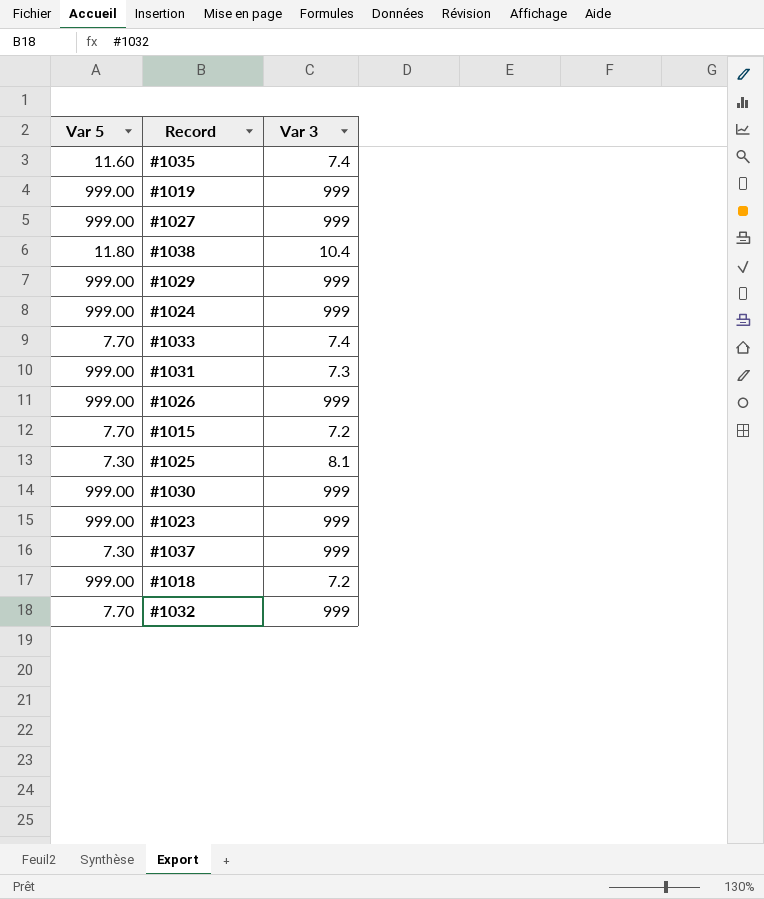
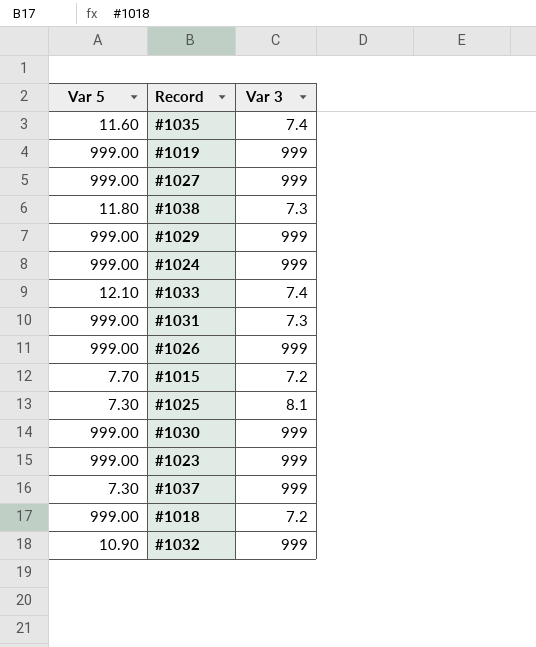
#1038 | Var 3: 10.4 -> 7.3
#1033 | Var 5: 7.70 -> 12.10
#1032 | Var 5: 7.70 -> 10.90

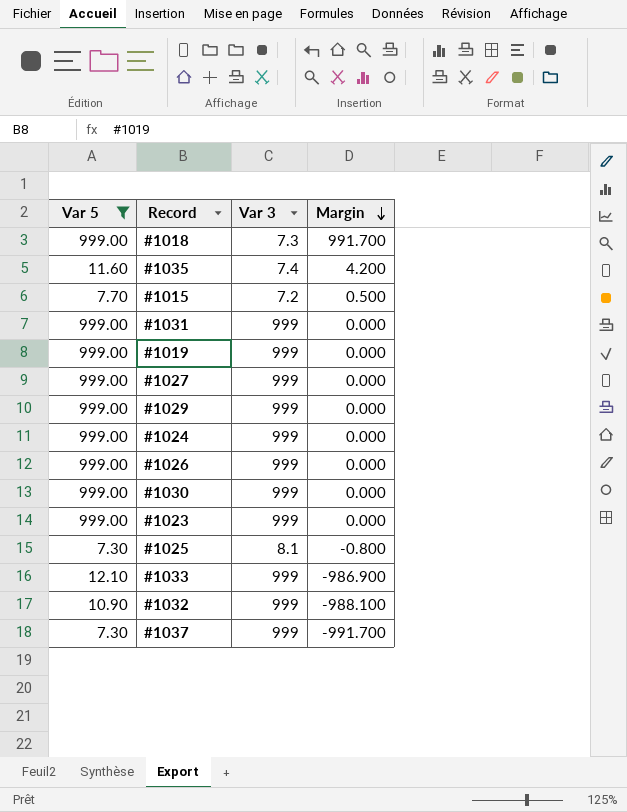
filter: none -> Var 5 != 11.80
row order: none -> Margin descending
column Margin | formula: none -> [Var 5] - [Var 3]
#1018 | Var 3: 7.2 -> 7.3
#1031 | Var 3: 7.3 -> 999
#1033 | Var 3: 7.4 -> 999

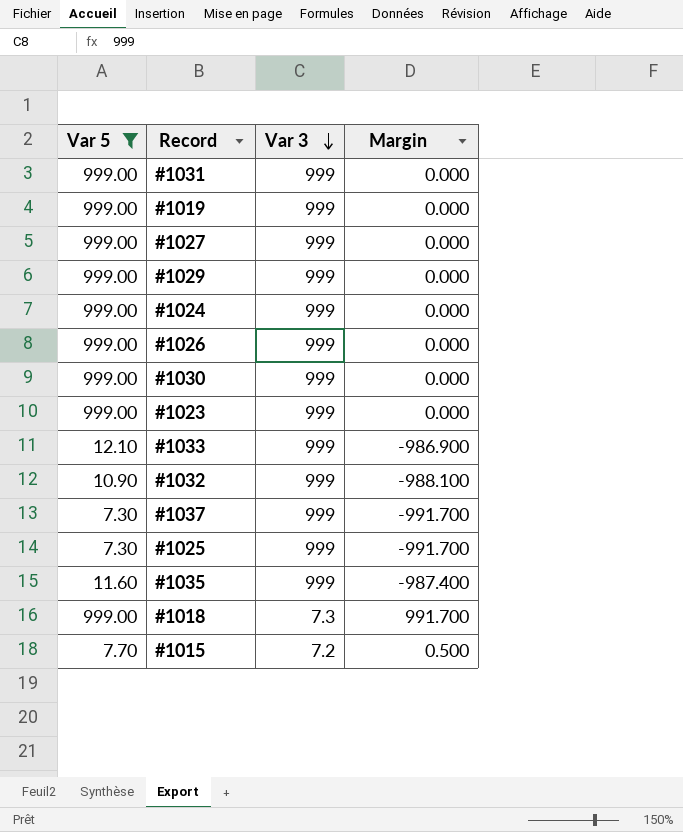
row order: Margin descending -> Var 3 descending
#1025 | Var 3: 8.1 -> 999
#1025 | Margin: -0.800 -> -991.700
#1035 | Var 3: 7.4 -> 999
#1035 | Margin: 4.200 -> -987.400

